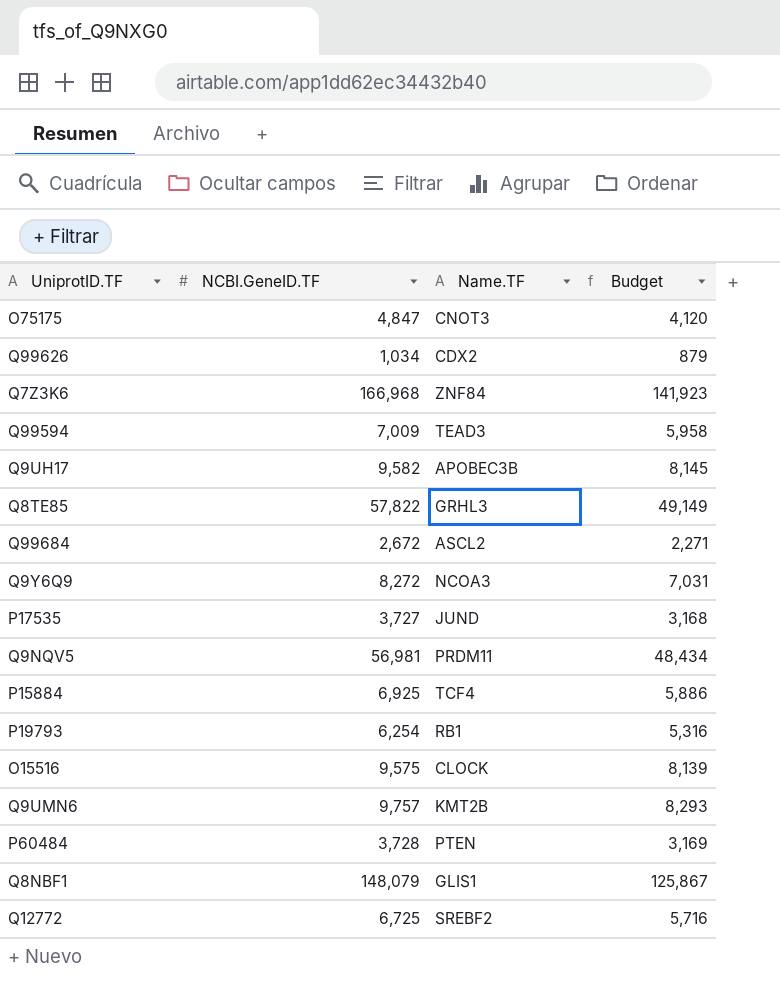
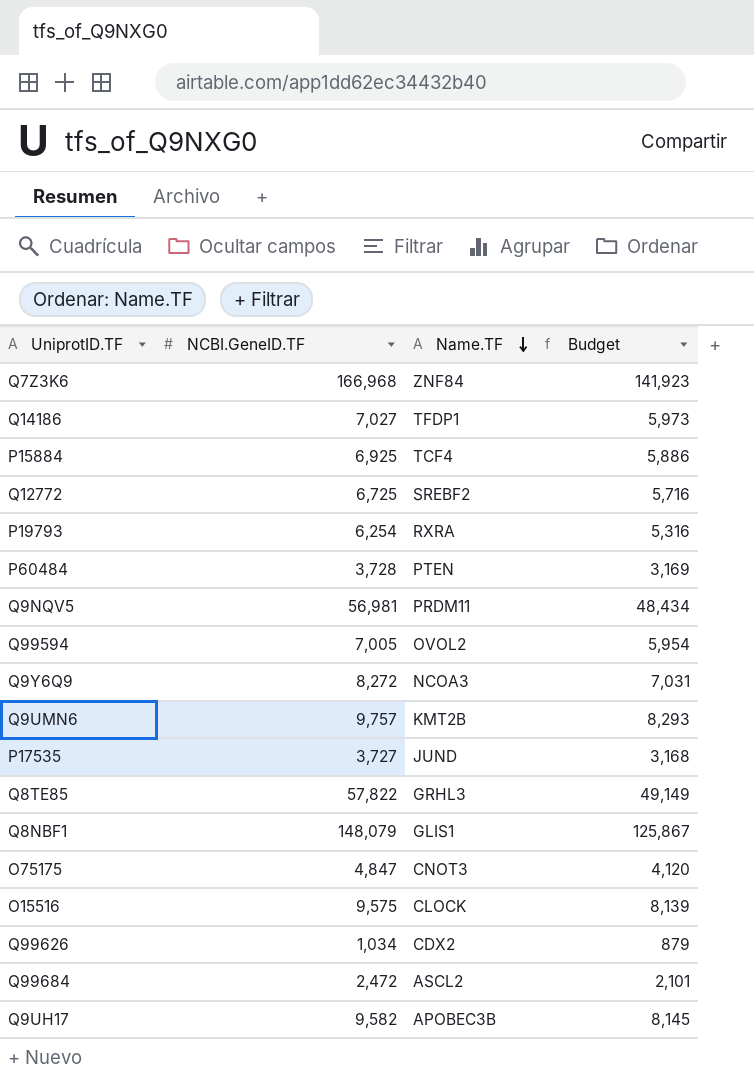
row order: none -> Name.TF descending
row Q14186: none -> 7,027 | TFDP1 | 5,973
P19793 | Name.TF: RB1 -> RXRA
Q99594 | NCBI.GeneID.TF: 7,009 -> 7,005
Q99594 | Name.TF: TEAD3 -> OVOL2
Q99594 | Budget: 5,958 -> 5,954
Q99684 | NCBI.GeneID.TF: 2,672 -> 2,472
Q99684 | Budget: 2,271 -> 2,101

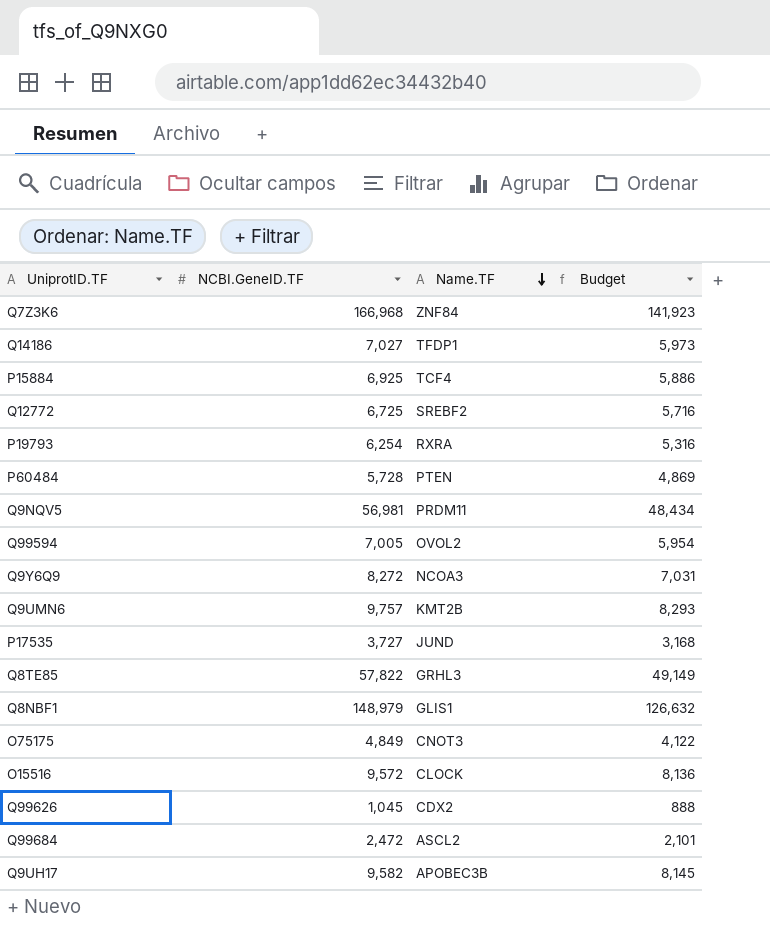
P60484 | NCBI.GeneID.TF: 3,728 -> 5,728
P60484 | Budget: 3,169 -> 4,869
Q8NBF1 | NCBI.GeneID.TF: 148,079 -> 148,979
Q8NBF1 | Budget: 125,867 -> 126,632
O75175 | NCBI.GeneID.TF: 4,847 -> 4,849
O75175 | Budget: 4,120 -> 4,122
O15516 | NCBI.GeneID.TF: 9,575 -> 9,572
O15516 | Budget: 8,139 -> 8,136
Q99626 | NCBI.GeneID.TF: 1,034 -> 1,045
Q99626 | Budget: 879 -> 888

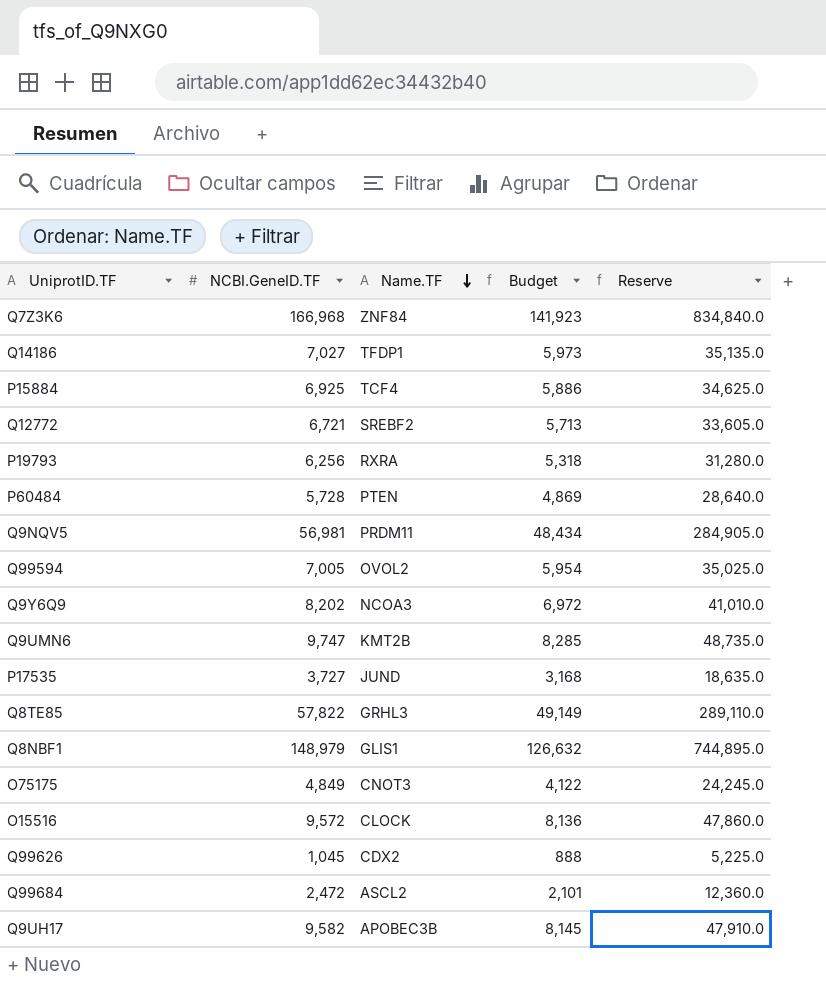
column Reserve | formula: none -> [NCBI.GeneID.TF] * 5
Q12772 | NCBI.GeneID.TF: 6,725 -> 6,721
Q12772 | Budget: 5,716 -> 5,713
P19793 | NCBI.GeneID.TF: 6,254 -> 6,256
P19793 | Budget: 5,316 -> 5,318
Q9Y6Q9 | NCBI.GeneID.TF: 8,272 -> 8,202
Q9Y6Q9 | Budget: 7,031 -> 6,972
Q9UMN6 | NCBI.GeneID.TF: 9,757 -> 9,747
Q9UMN6 | Budget: 8,293 -> 8,285

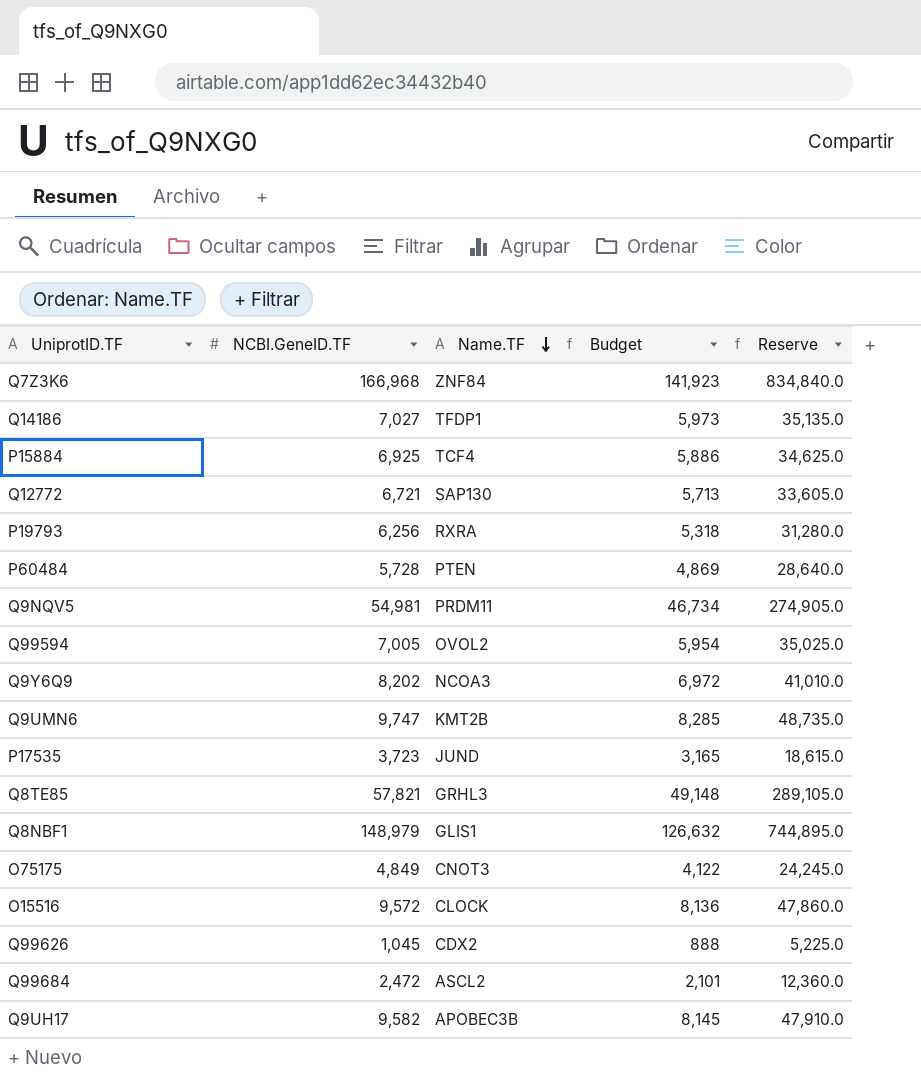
Q12772 | Name.TF: SREBF2 -> SAP130
Q9NQV5 | NCBI.GeneID.TF: 56,981 -> 54,981
Q9NQV5 | Budget: 48,434 -> 46,734
Q9NQV5 | Reserve: 284,905.0 -> 274,905.0
P17535 | NCBI.GeneID.TF: 3,727 -> 3,723
P17535 | Budget: 3,168 -> 3,165
P17535 | Reserve: 18,635.0 -> 18,615.0
Q8TE85 | NCBI.GeneID.TF: 57,822 -> 57,821
Q8TE85 | Budget: 49,149 -> 49,148
Q8TE85 | Reserve: 289,110.0 -> 289,105.0

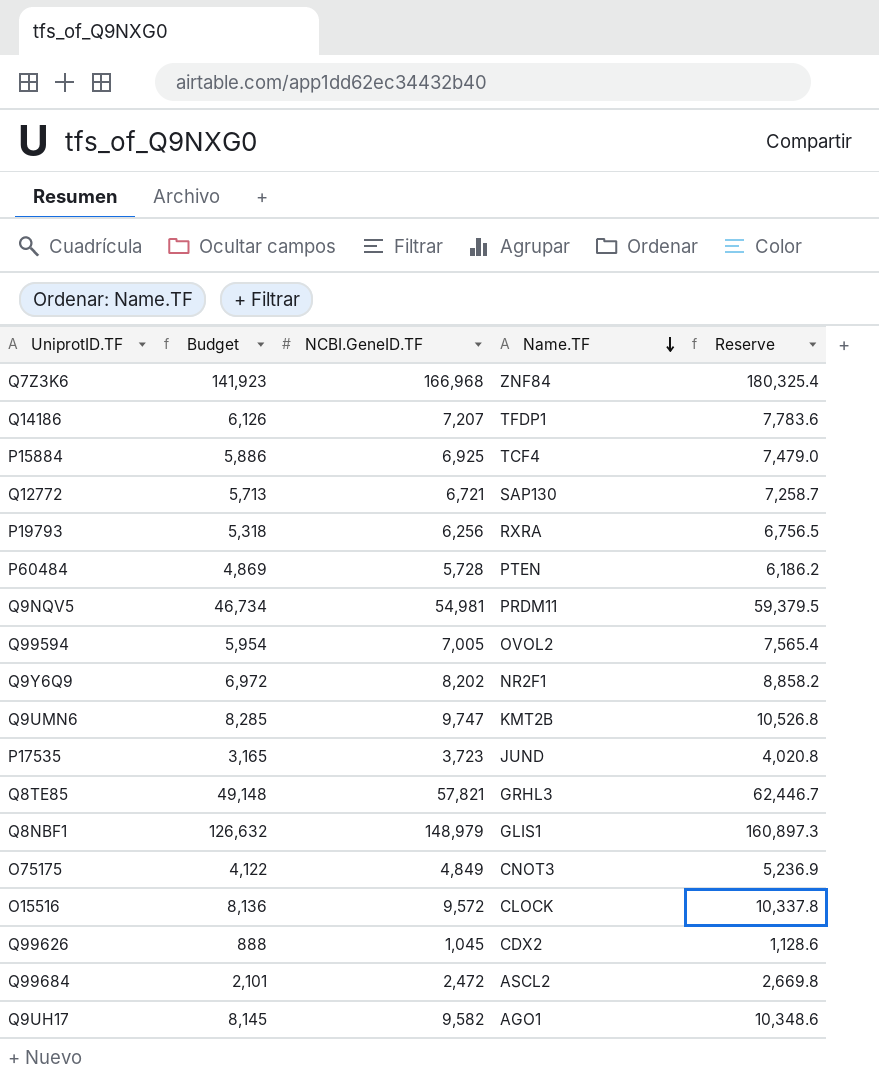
column Budget | position: 4 -> 2
column Reserve | formula: [NCBI.GeneID.TF] * 5 -> [NCBI.GeneID.TF] * 1.08
Q14186 | Budget: 5,973 -> 6,126
Q14186 | NCBI.GeneID.TF: 7,027 -> 7,207
Q9Y6Q9 | Name.TF: NCOA3 -> NR2F1
Q9UH17 | Name.TF: APOBEC3B -> AGO1

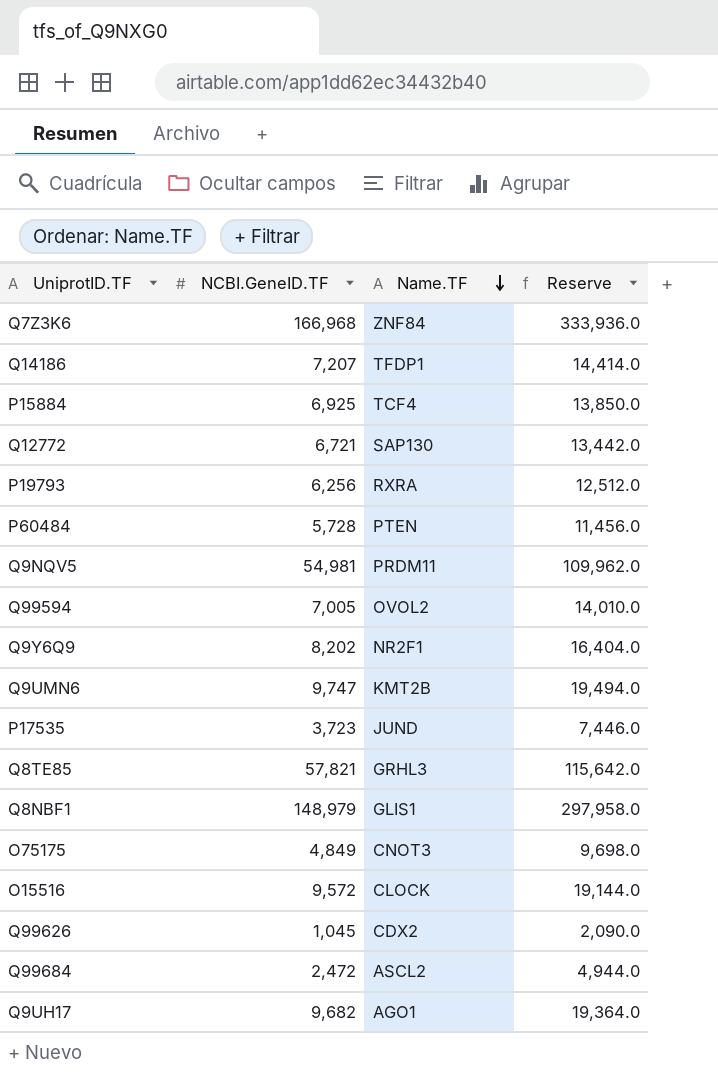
column Budget | formula: [NCBI.GeneID.TF] * 0.85 -> none
column Reserve | formula: [NCBI.GeneID.TF] * 1.08 -> [NCBI.GeneID.TF] * 2
Q9UH17 | NCBI.GeneID.TF: 9,582 -> 9,682

